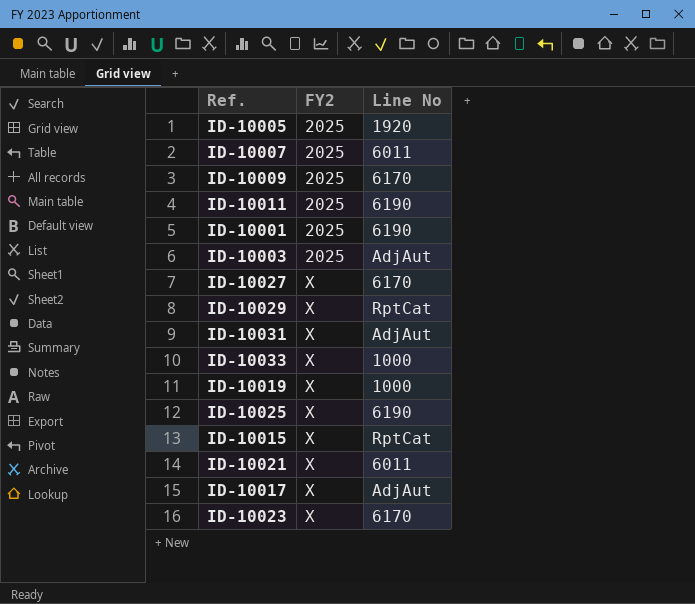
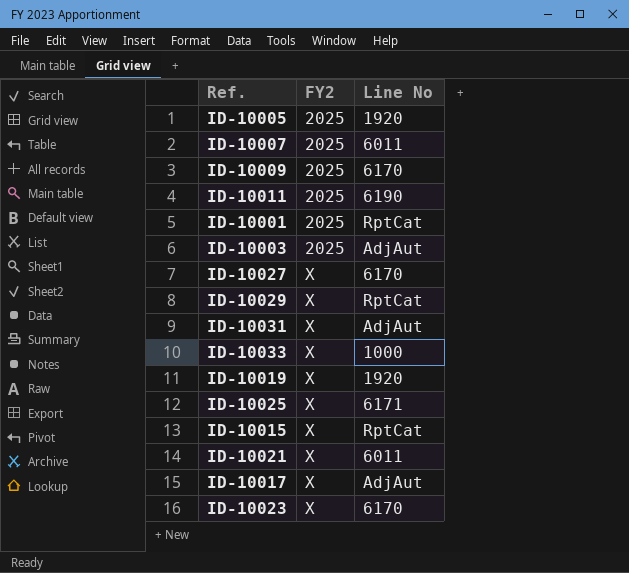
ID-10001 | Line No: 6190 -> RptCat
ID-10019 | Line No: 1000 -> 1920
ID-10025 | Line No: 6190 -> 6171

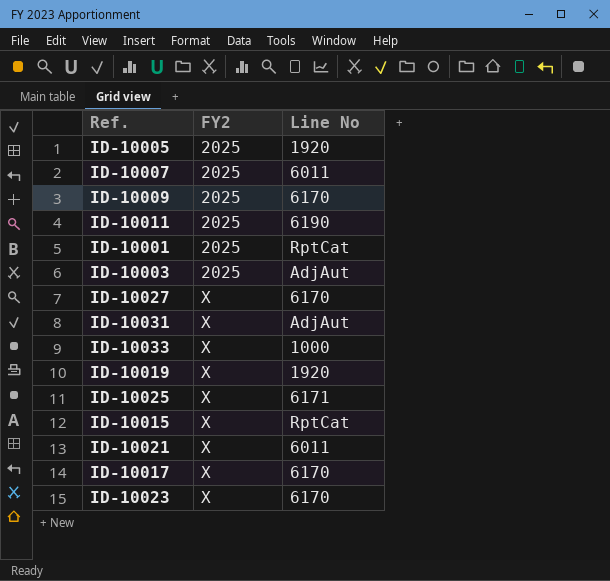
row ID-10029: X | RptCat -> none
ID-10017 | Line No: AdjAut -> 6170

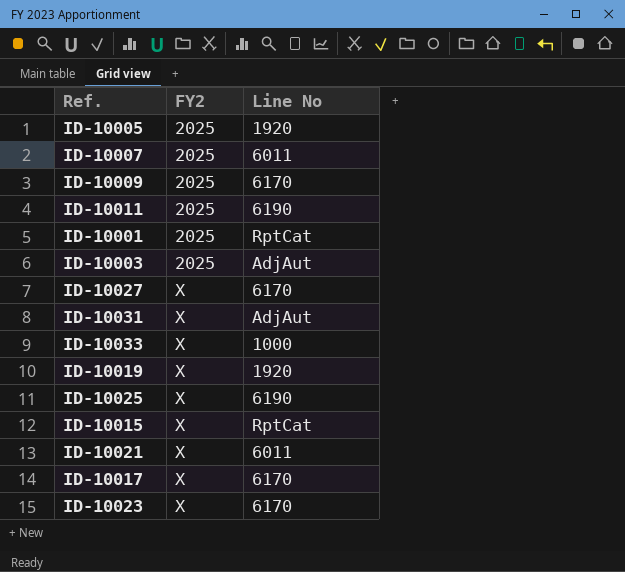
ID-10025 | Line No: 6171 -> 6190

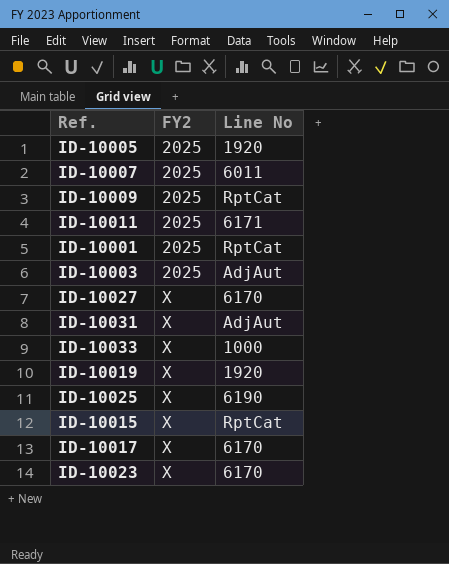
row ID-10021: X | 6011 -> none
ID-10009 | Line No: 6170 -> RptCat
ID-10011 | Line No: 6190 -> 6171

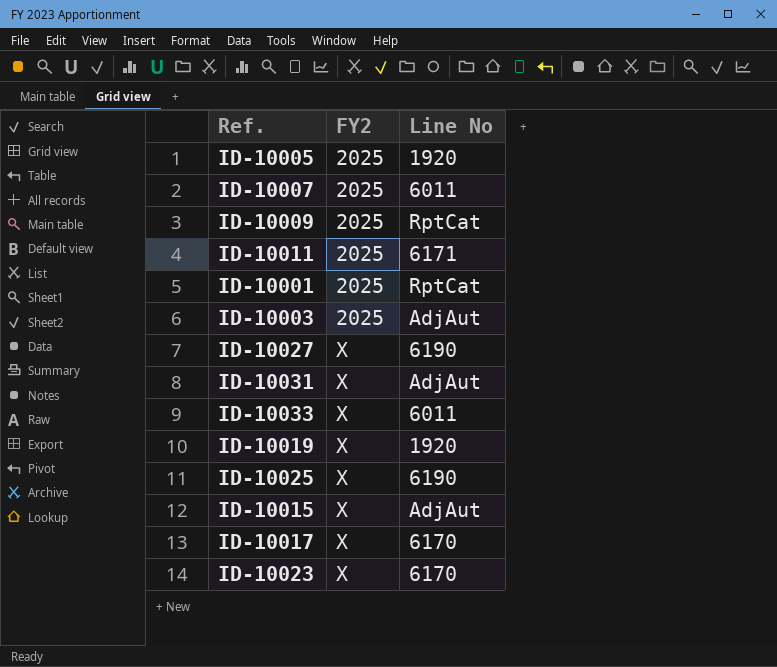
ID-10027 | Line No: 6170 -> 6190
ID-10033 | Line No: 1000 -> 6011
ID-10015 | Line No: RptCat -> AdjAut

